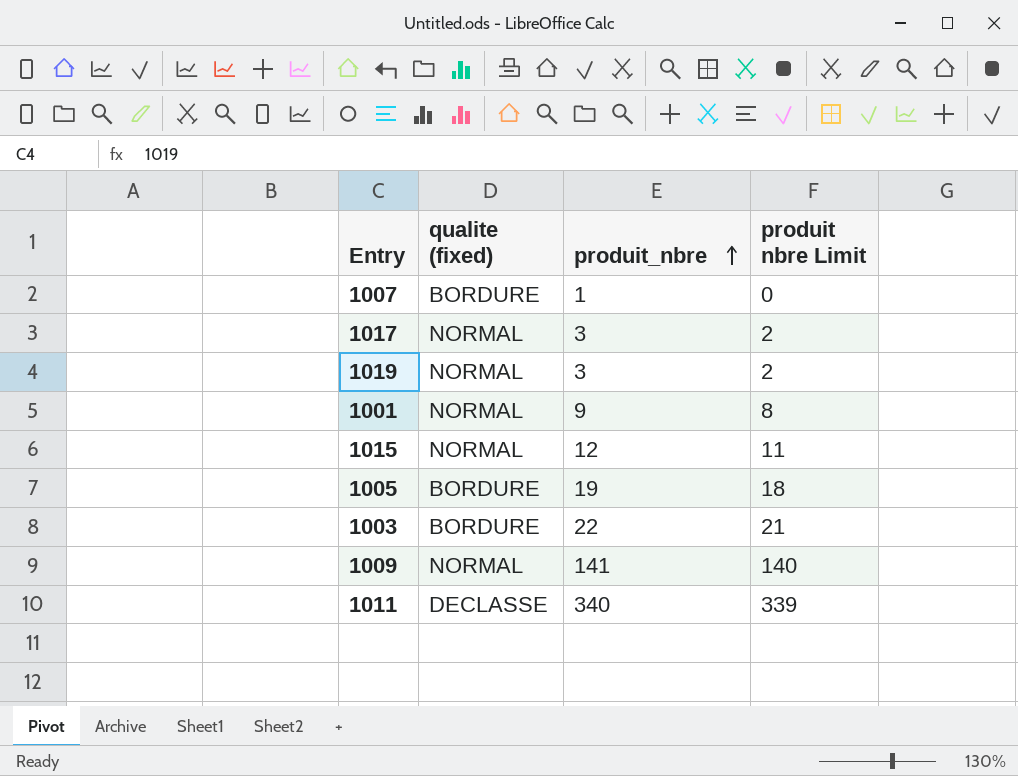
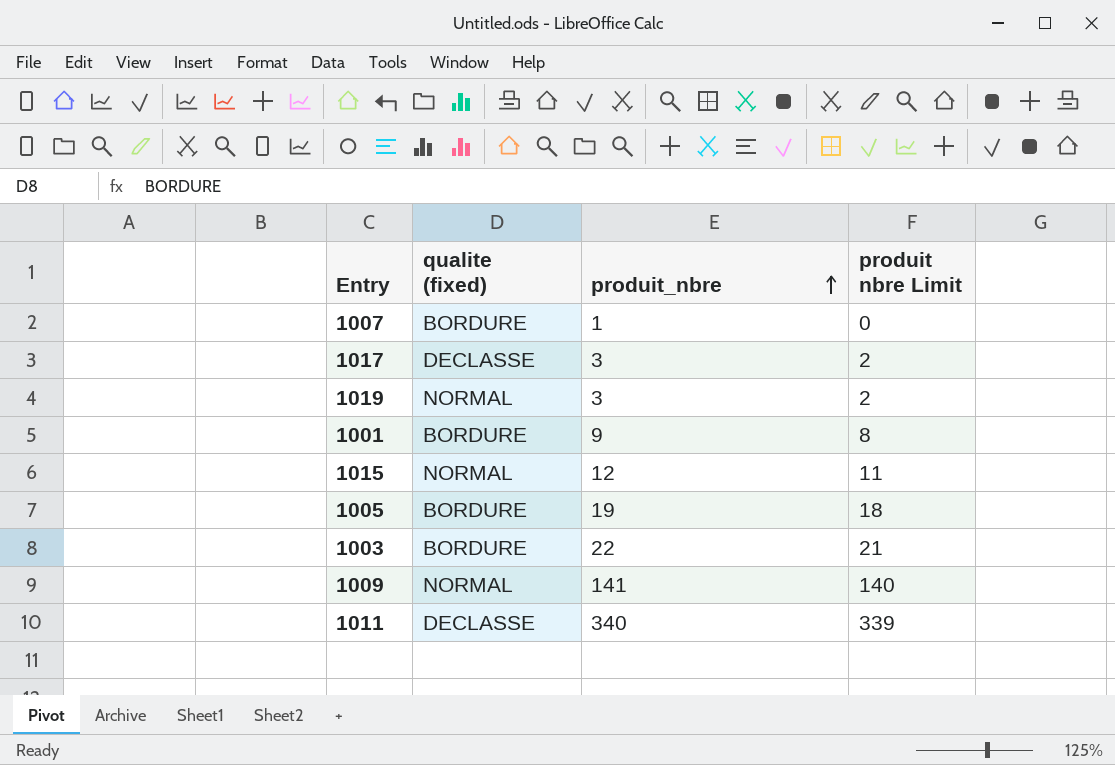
1017 | qualite (fixed): NORMAL -> DECLASSE
1001 | qualite (fixed): NORMAL -> BORDURE

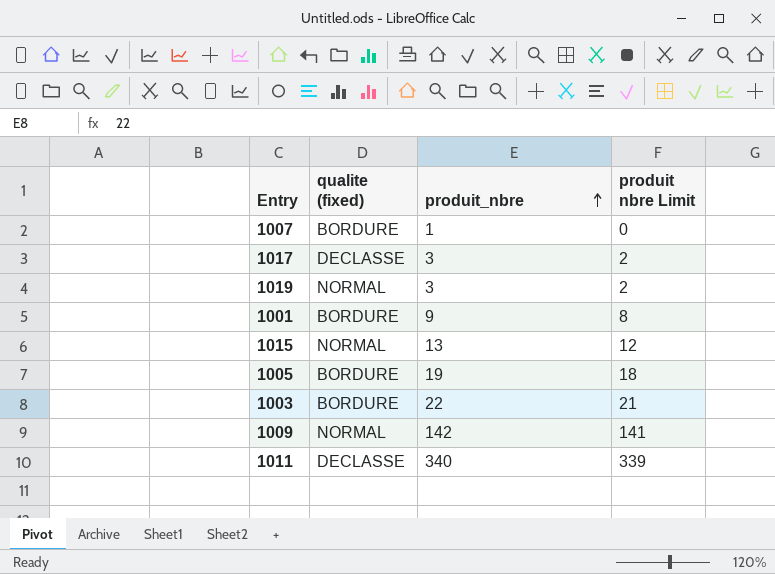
1015 | produit_nbre: 12 -> 13
1015 | produit nbre Limit: 11 -> 12
1009 | produit_nbre: 141 -> 142
1009 | produit nbre Limit: 140 -> 141

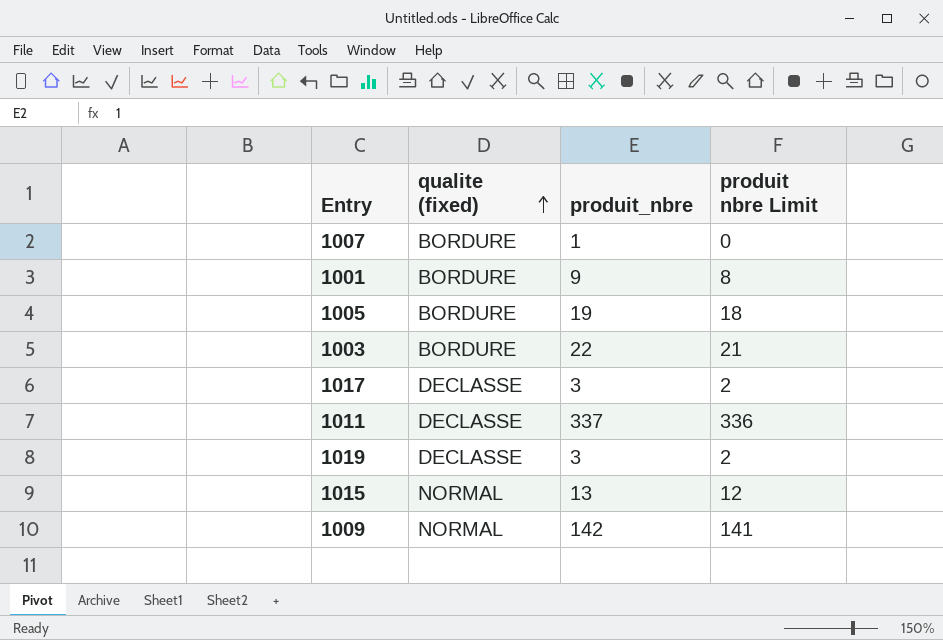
row order: produit_nbre ascending -> qualite (fixed) ascending
1011 | produit_nbre: 340 -> 337
1011 | produit nbre Limit: 339 -> 336
1019 | qualite (fixed): NORMAL -> DECLASSE

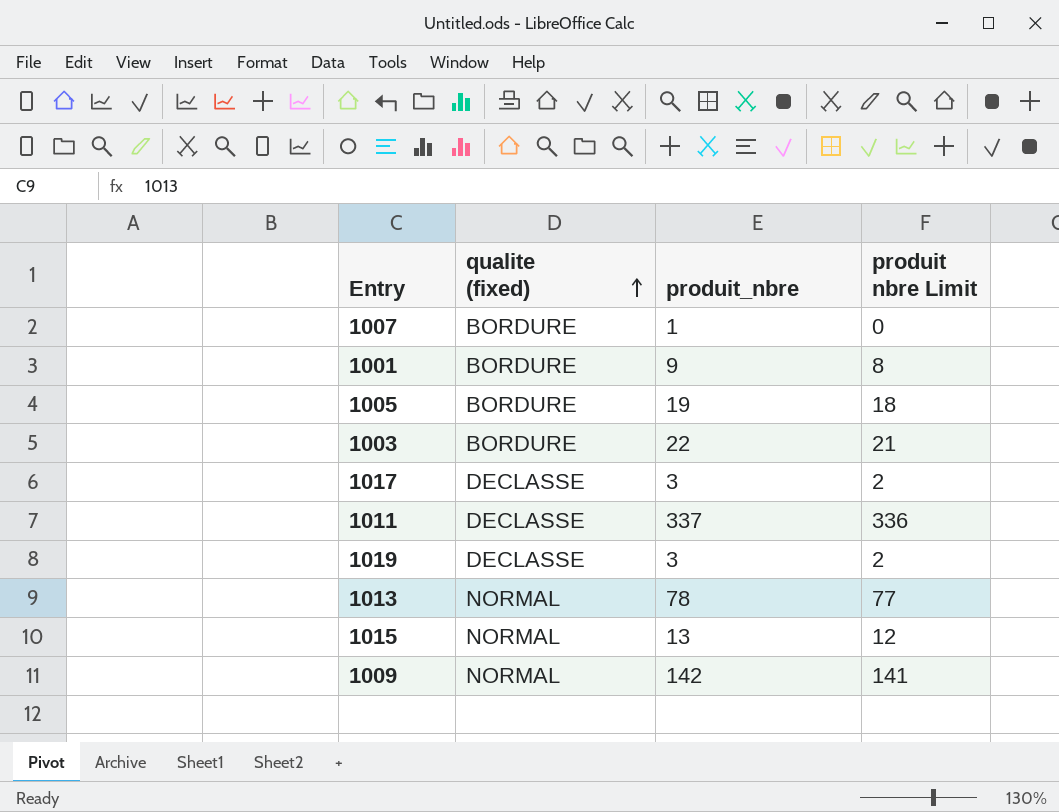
row 1013: none -> NORMAL | 78 | 77

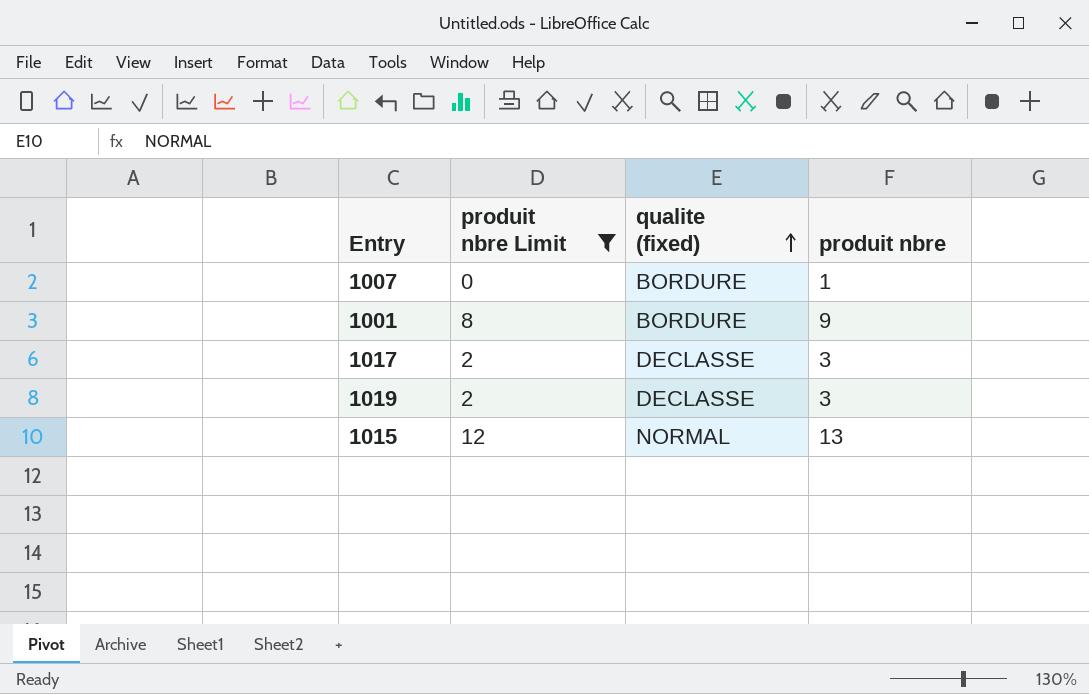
filter: none -> produit nbre Limit <= 12
column produit nbre Limit | position: 4 -> 2
column name: produit_nbre -> produit nbre

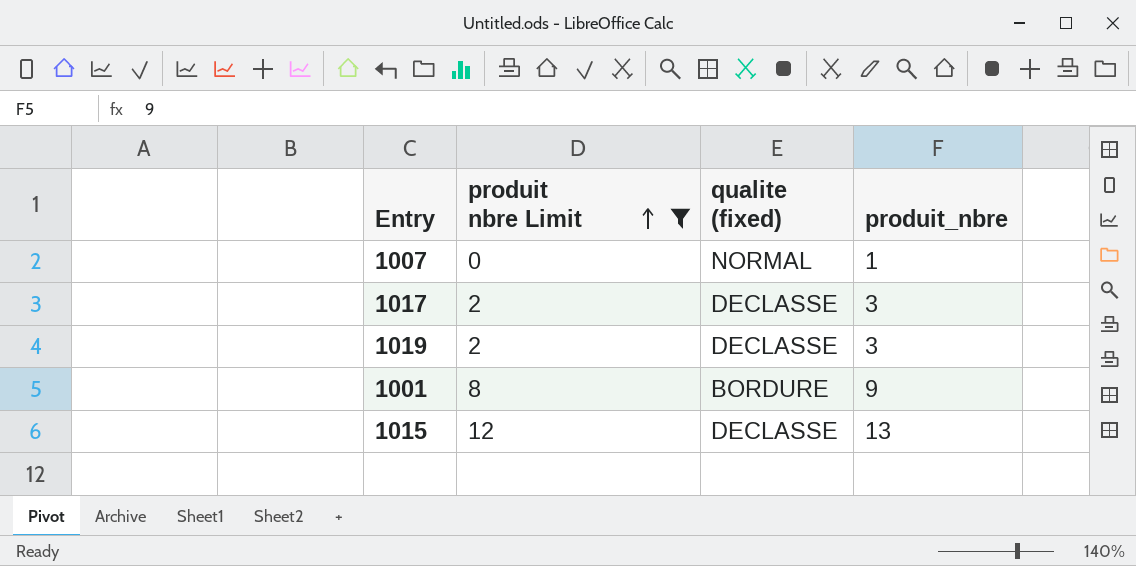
row order: qualite (fixed) ascending -> produit nbre Limit ascending
column name: produit nbre -> produit_nbre
1007 | qualite (fixed): BORDURE -> NORMAL
1015 | qualite (fixed): NORMAL -> DECLASSE

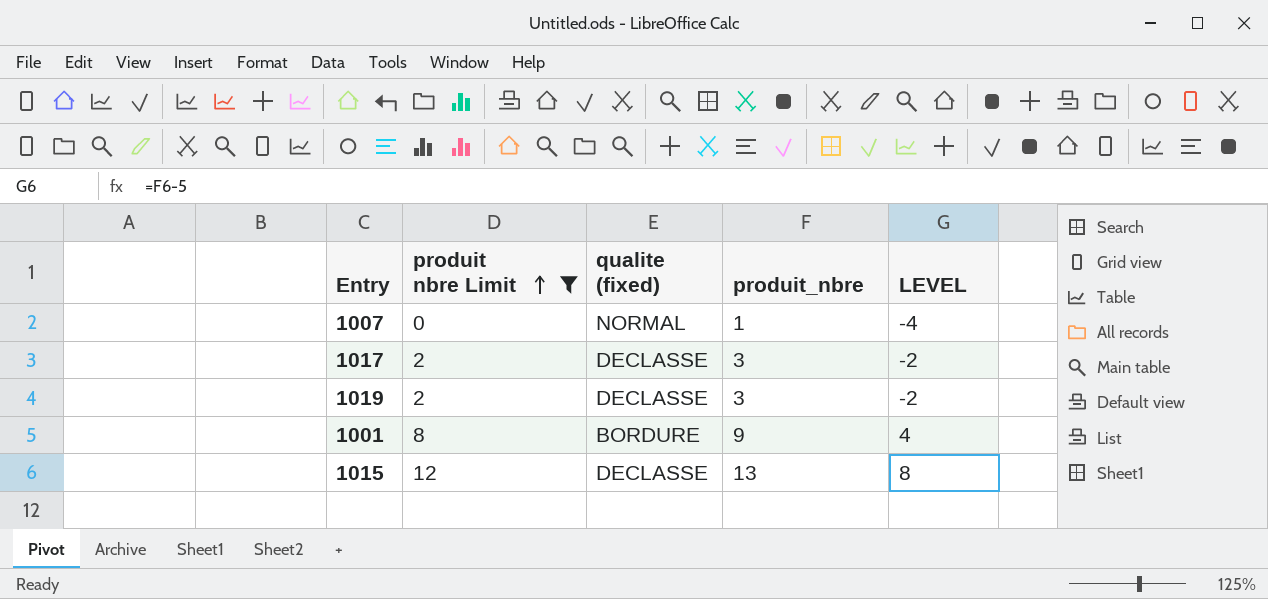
column LEVEL | formula: none -> [produit_nbre] - 5

